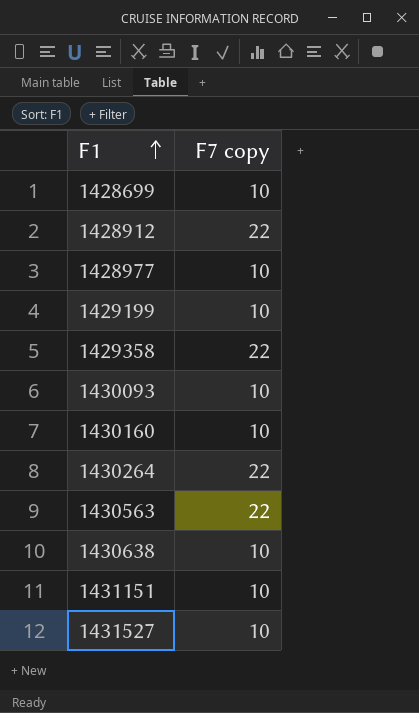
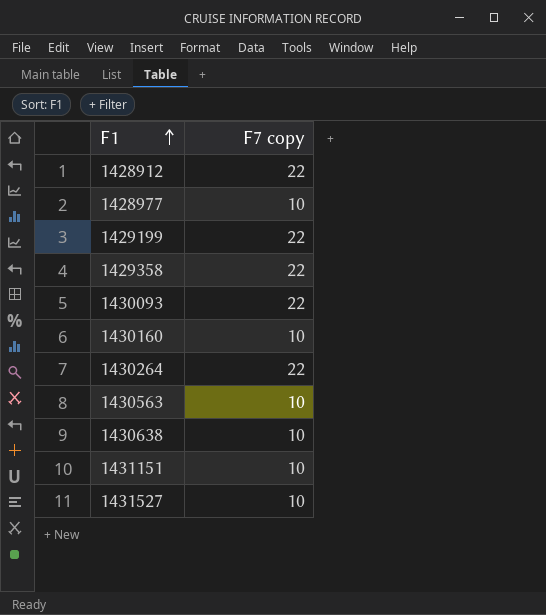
row 1428699: 10 -> none
1429199 | F7 copy: 10 -> 22
1430093 | F7 copy: 10 -> 22
1430563 | F7 copy: 22 -> 10

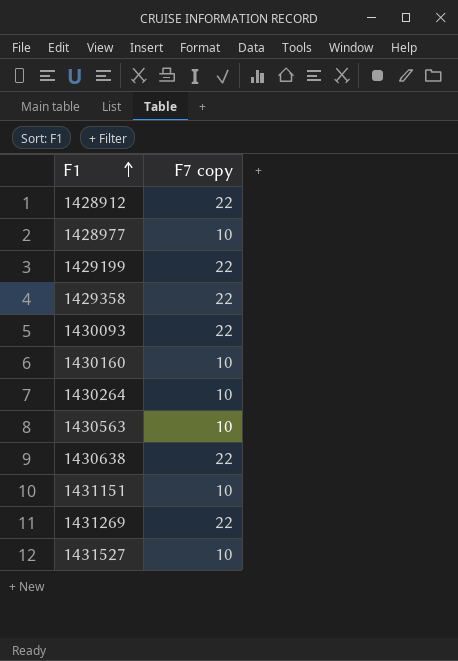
1430264 | F7 copy: 22 -> 10
1430638 | F7 copy: 10 -> 22
row 1431269: none -> 22

